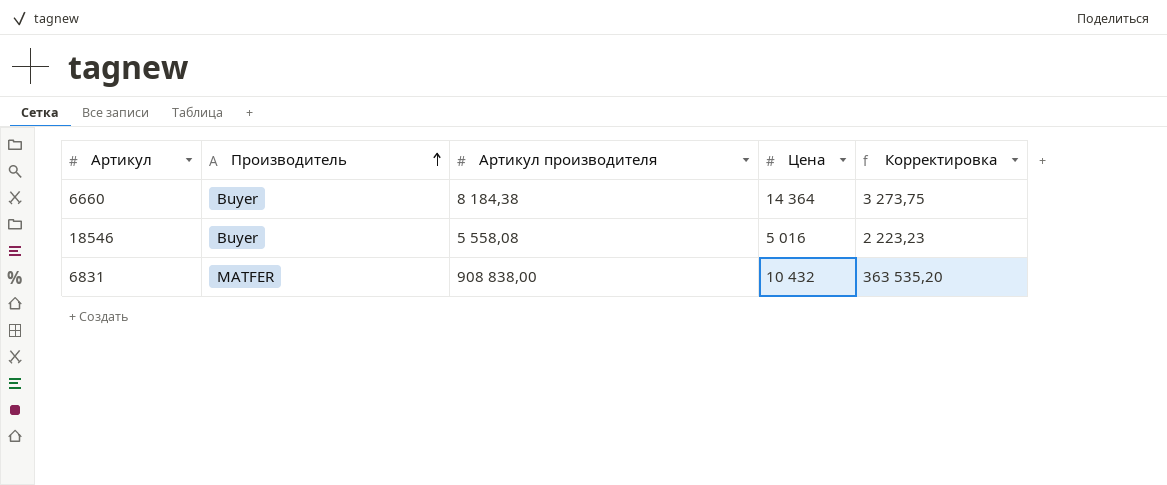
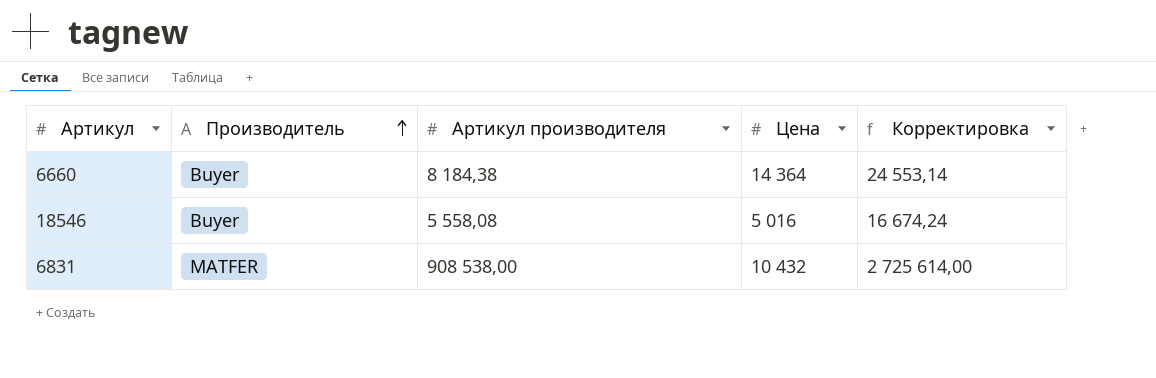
column Корректировка | formula: [Артикул производителя] * 0,4 -> [Артикул производителя] * 3
6831 | Артикул производителя: 908 838,00 -> 908 538,00

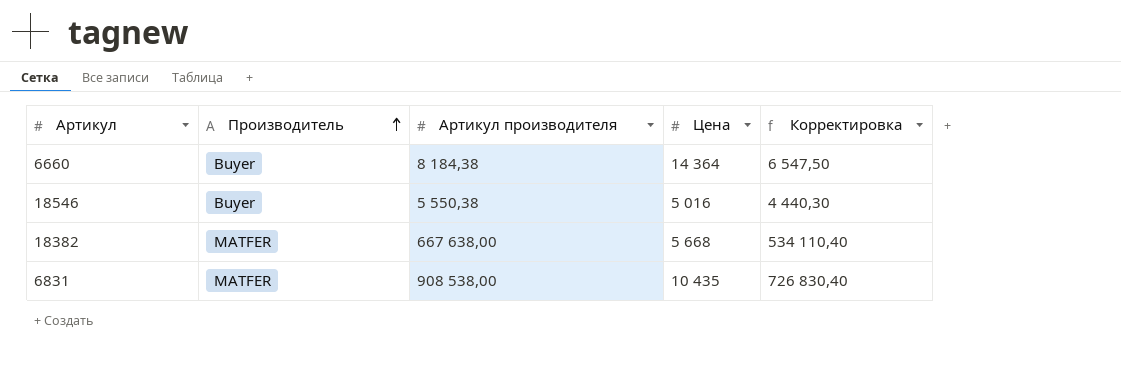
column Корректировка | formula: [Артикул производителя] * 3 -> [Артикул производителя] * 0,8
18546 | Артикул производителя: 5 558,08 -> 5 550,38
row 18382: none -> MATFER | 667 638,00 | 5 668 | 534 110,40
6831 | Цена: 10 432 -> 10 435

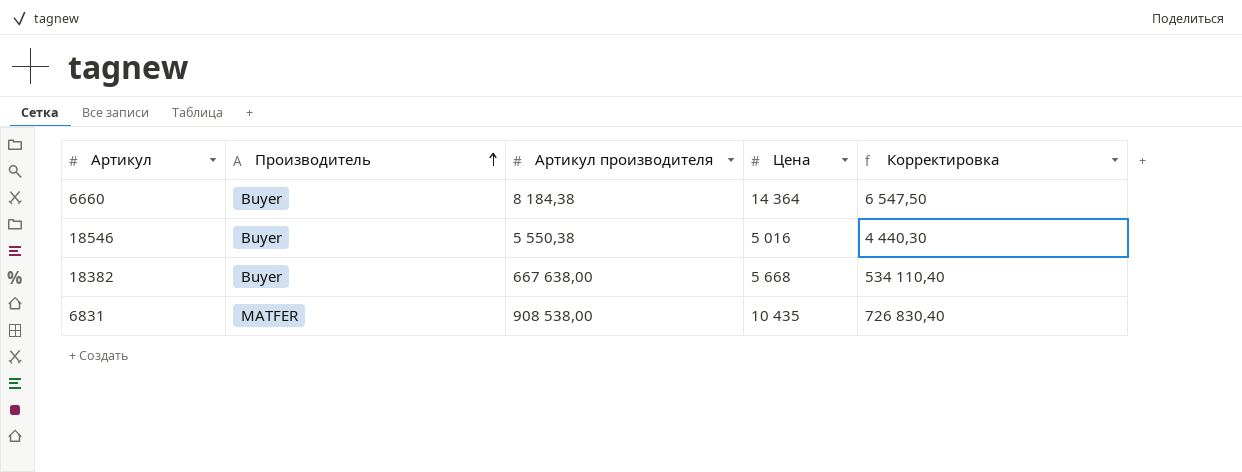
18382 | Производитель: MATFER -> Buyer

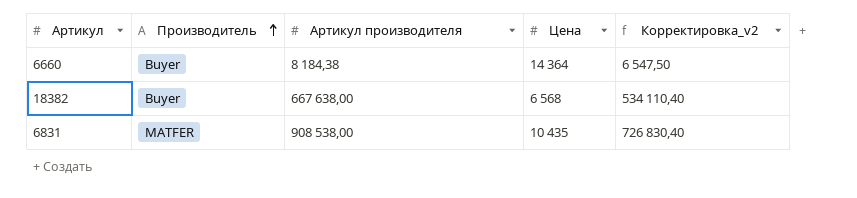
column name: Корректировка -> Корректировка_v2
row 18546: Buyer | 5 550,38 | 5 016 | 4 440,30 -> none
18382 | Цена: 5 668 -> 6 568

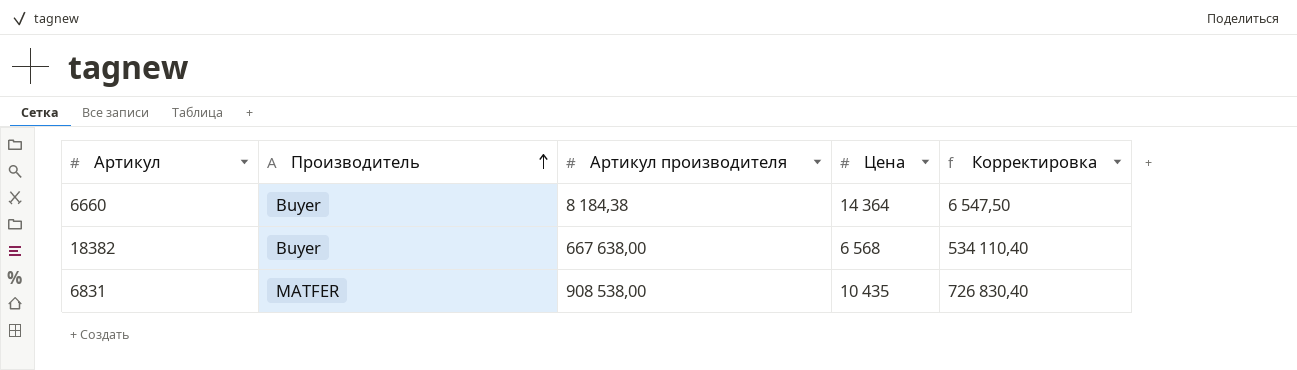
column name: Корректировка_v2 -> Корректировка

